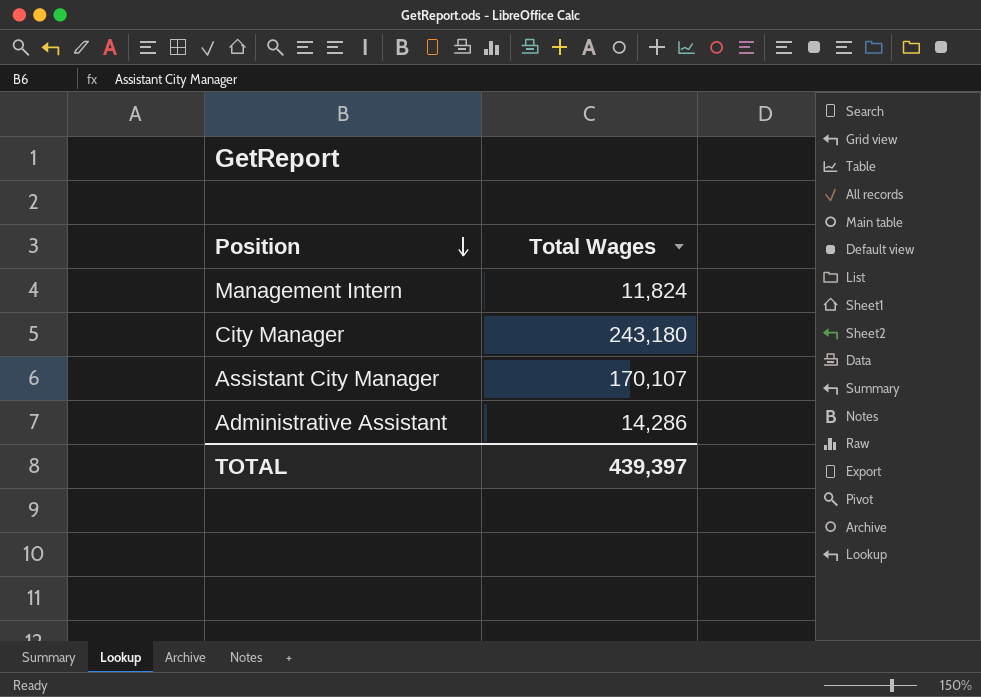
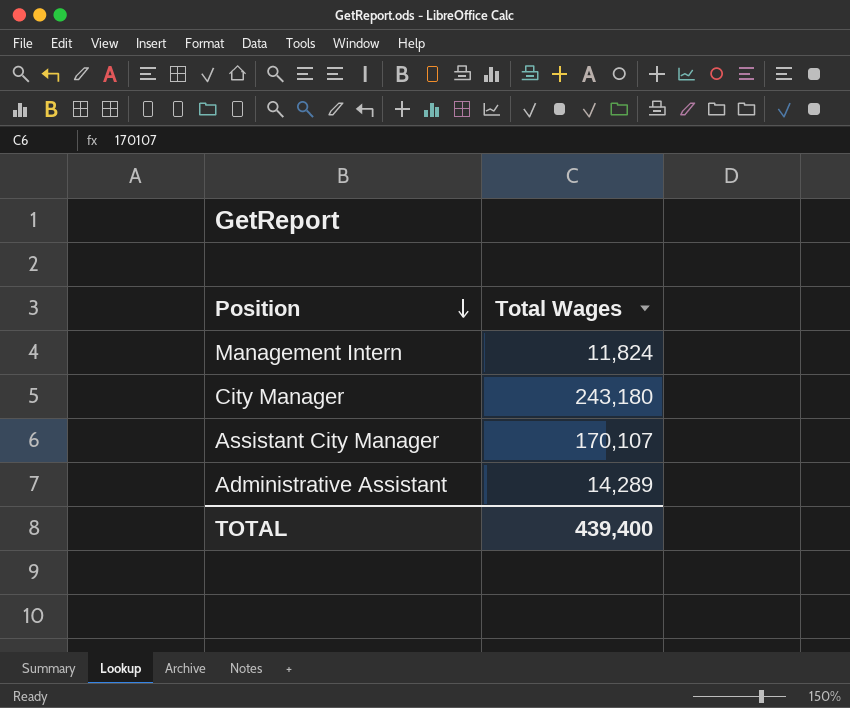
Administrative Assistant | Total Wages: 14,286 -> 14,289
TOTAL | Total Wages: 439,397 -> 439,400

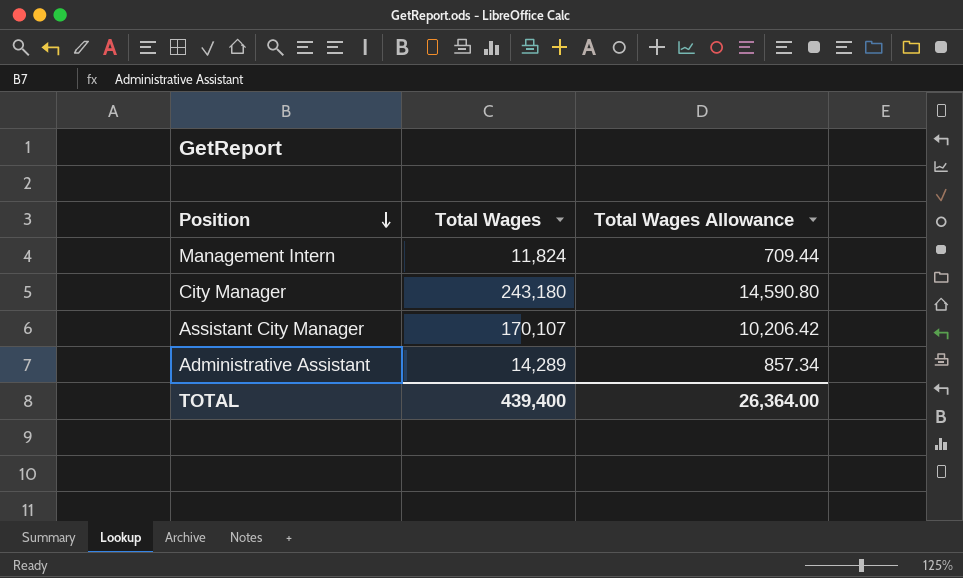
column Total Wages Allowance | formula: none -> [Total Wages] * 0.06

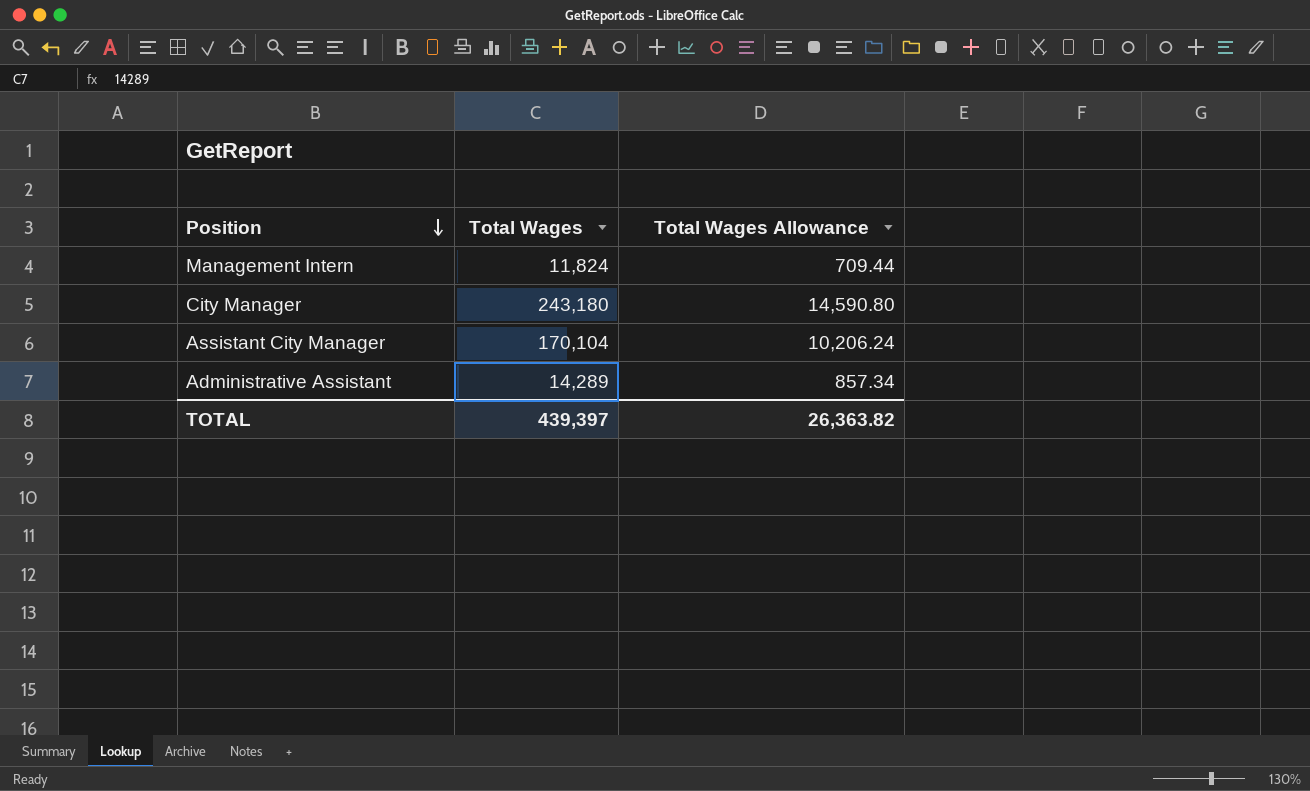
Assistant City Manager | Total Wages: 170,107 -> 170,104
Assistant City Manager | Total Wages Allowance: 10,206.42 -> 10,206.24
TOTAL | Total Wages: 439,400 -> 439,397
TOTAL | Total Wages Allowance: 26,364.00 -> 26,363.82

